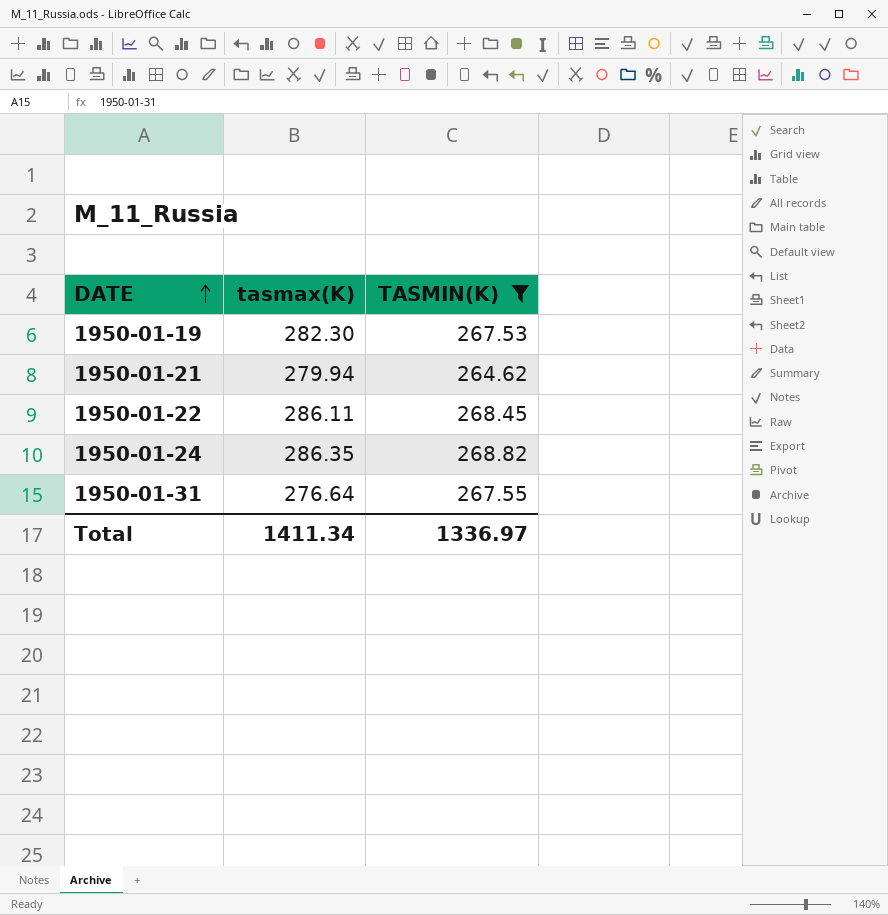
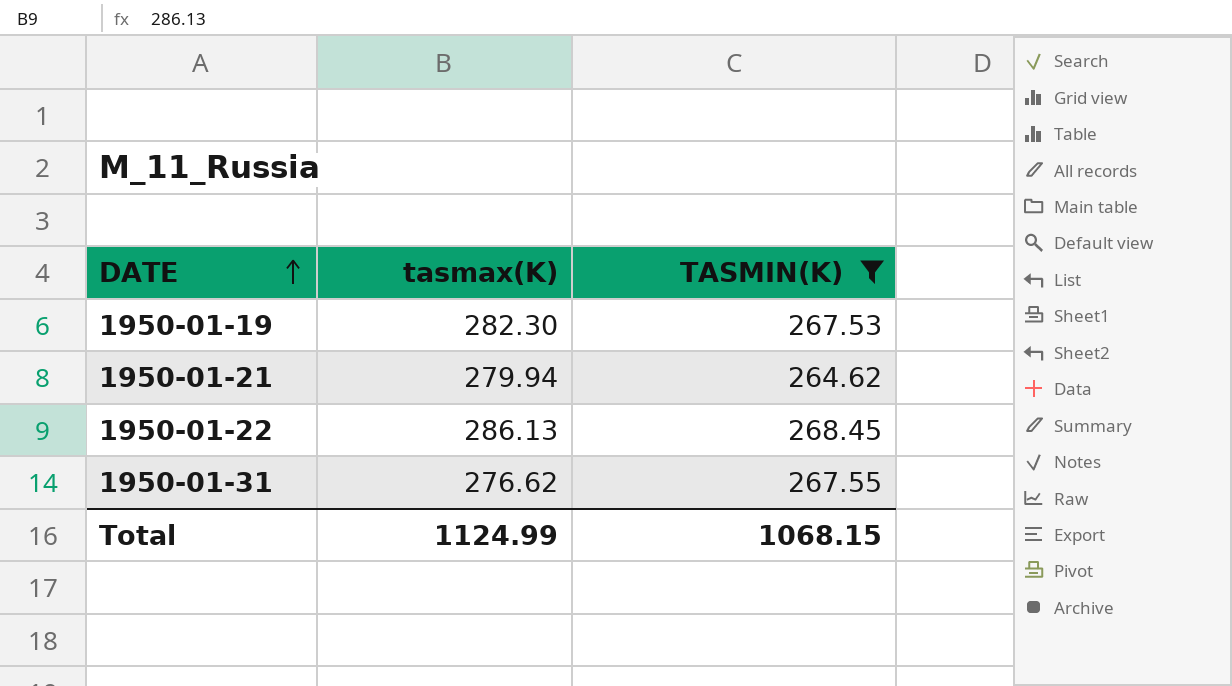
row 1950-01-24: 286.35 | 268.82 -> none
1950-01-22 | tasmax(K): 286.11 -> 286.13
1950-01-31 | tasmax(K): 276.64 -> 276.62
Total | tasmax(K): 1411.34 -> 1124.99
Total | TASMIN(K): 1336.97 -> 1068.15

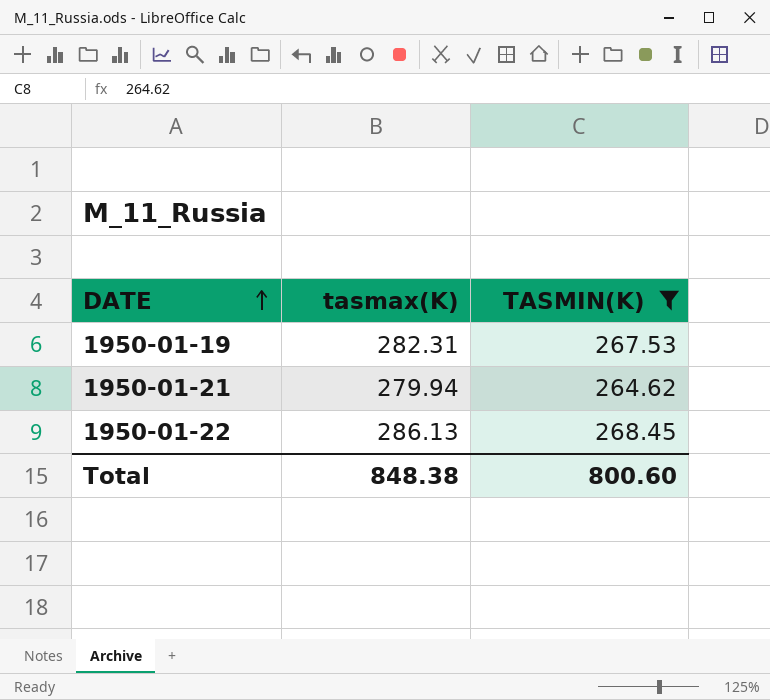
row 1950-01-31: 276.62 | 267.55 -> none
1950-01-19 | tasmax(K): 282.30 -> 282.31
Total | tasmax(K): 1124.99 -> 848.38
Total | TASMIN(K): 1068.15 -> 800.60

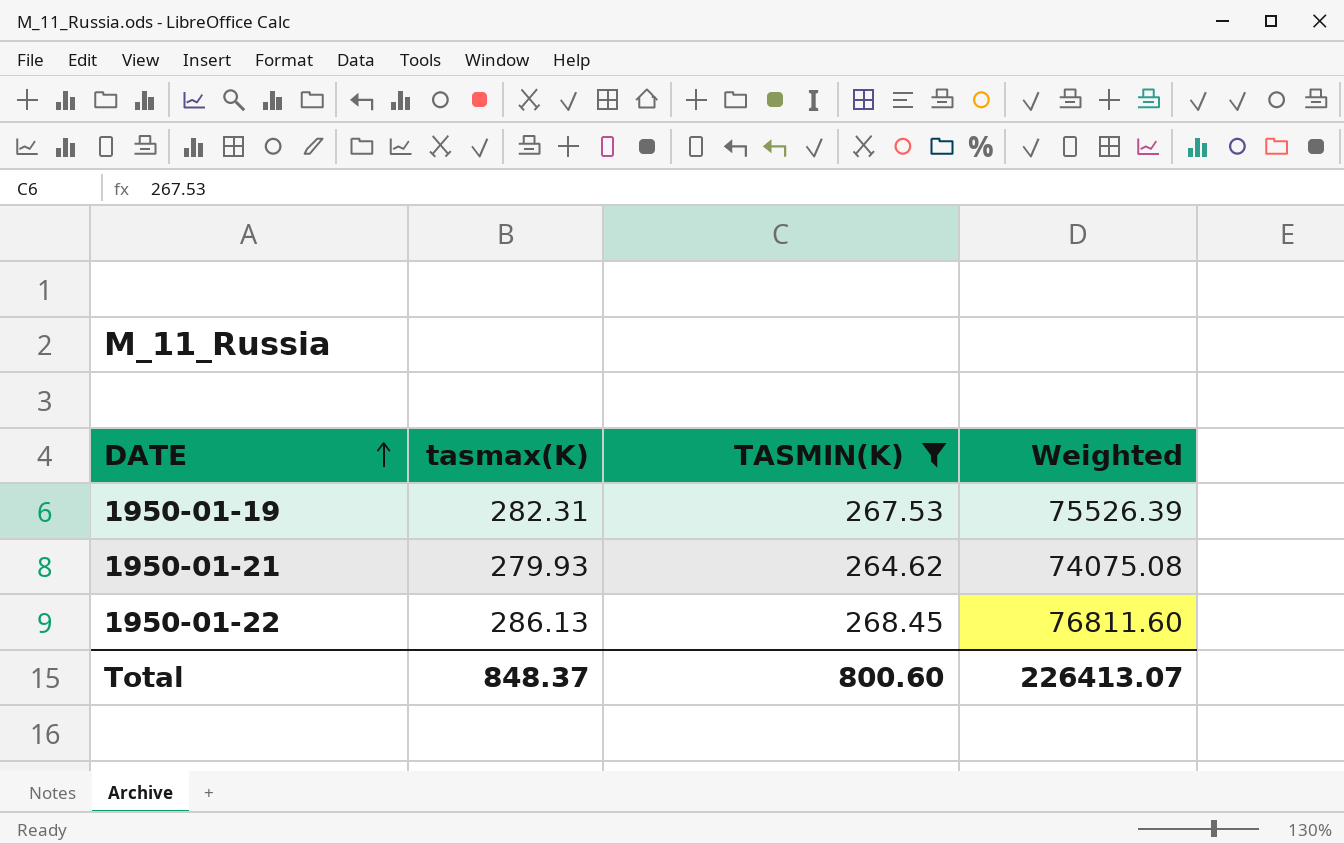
column Weighted | formula: none -> [tasmax(K)] * [TASMIN(K)]
1950-01-21 | tasmax(K): 279.94 -> 279.93
Total | tasmax(K): 848.38 -> 848.37

